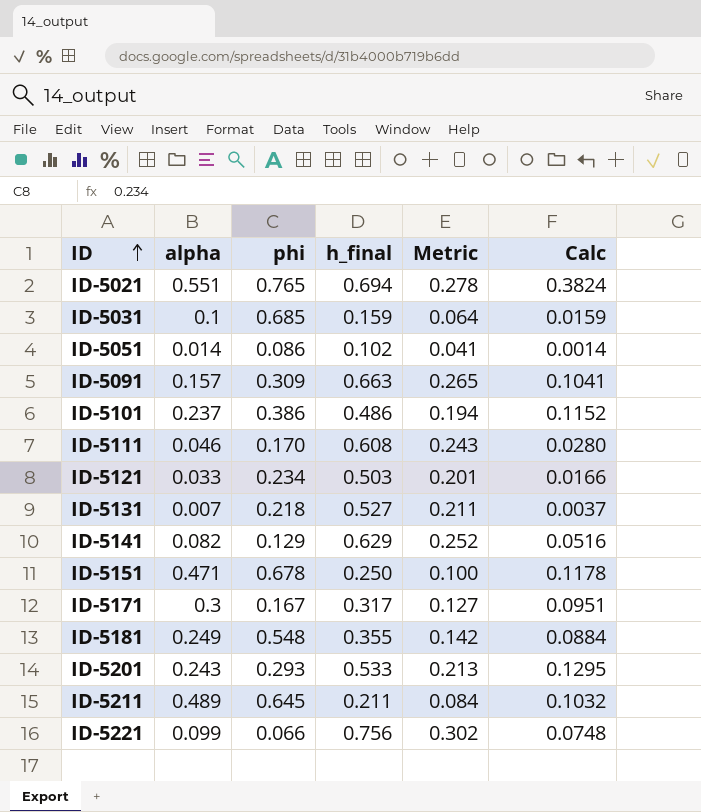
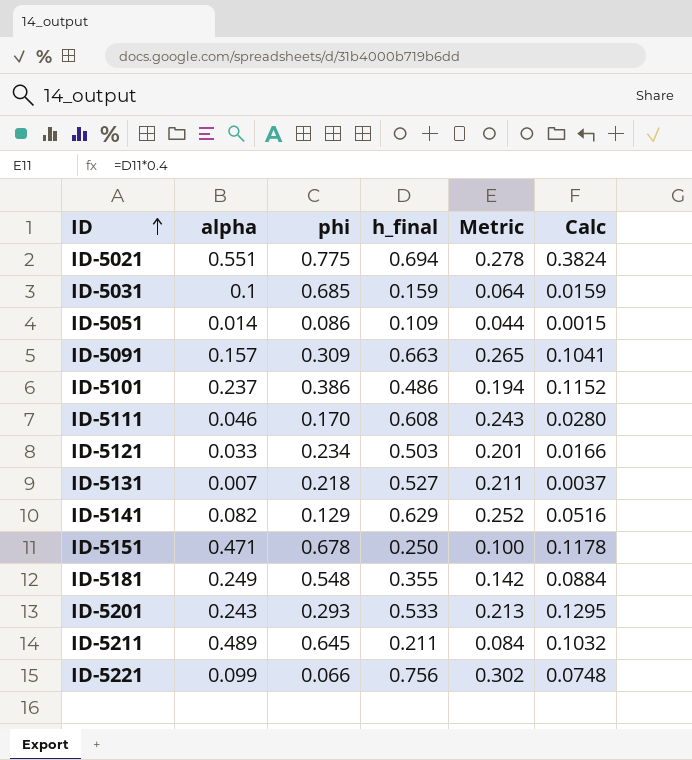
row ID-5171: 0.3 | 0.167 | 0.317 | 0.127 | 0.0951 -> none
ID-5021 | phi: 0.765 -> 0.775
ID-5051 | h_final: 0.102 -> 0.109
ID-5051 | Metric: 0.041 -> 0.044
ID-5051 | Calc: 0.0014 -> 0.0015

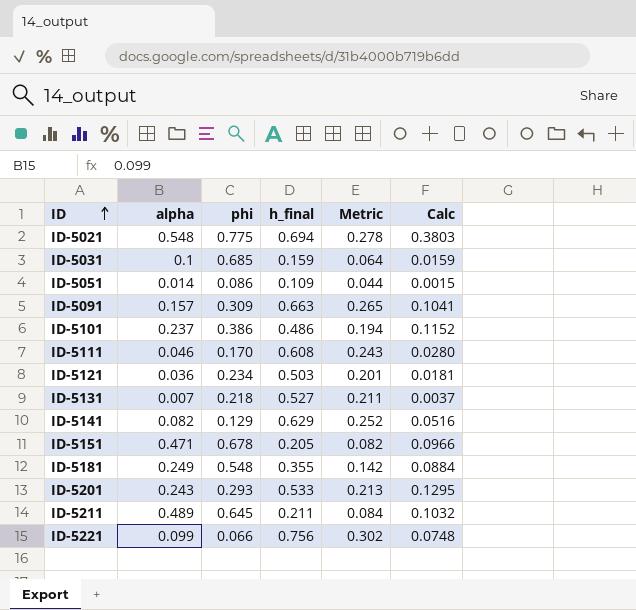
ID-5021 | alpha: 0.551 -> 0.548
ID-5021 | Calc: 0.3824 -> 0.3803
ID-5121 | alpha: 0.033 -> 0.036
ID-5121 | Calc: 0.0166 -> 0.0181
ID-5151 | h_final: 0.250 -> 0.205
ID-5151 | Metric: 0.100 -> 0.082
ID-5151 | Calc: 0.1178 -> 0.0966

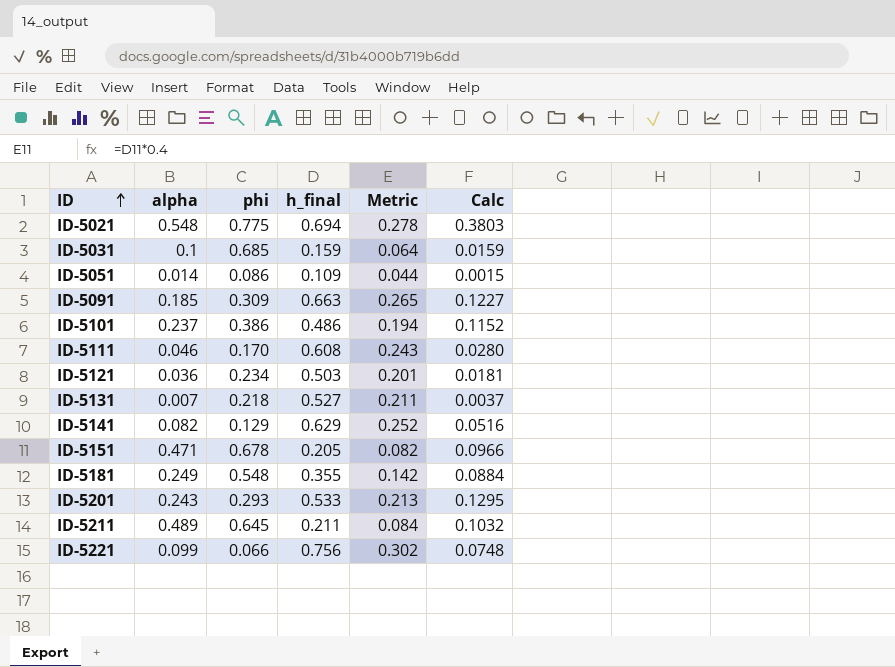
ID-5091 | alpha: 0.157 -> 0.185
ID-5091 | Calc: 0.1041 -> 0.1227

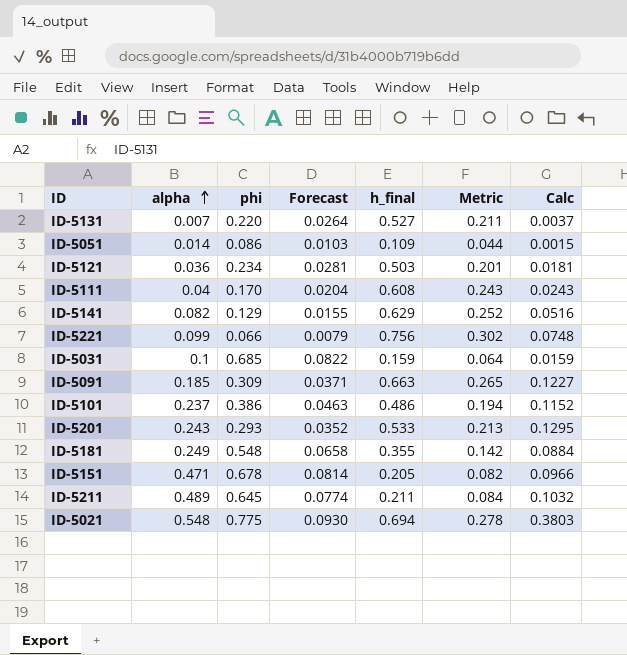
row order: ID ascending -> alpha ascending
column Forecast | formula: none -> [phi] * 0.12
ID-5131 | phi: 0.218 -> 0.220
ID-5111 | alpha: 0.046 -> 0.04
ID-5111 | Calc: 0.0280 -> 0.0243

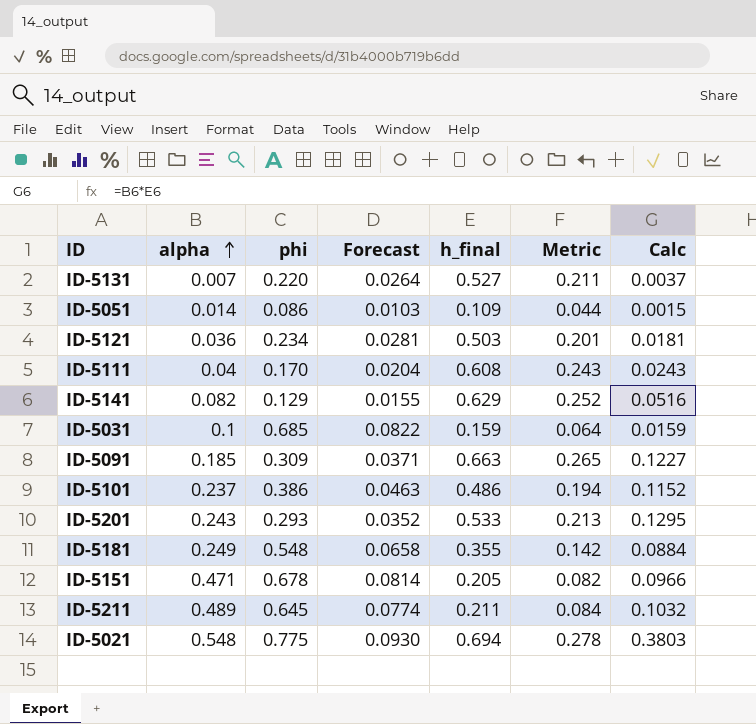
row ID-5221: 0.099 | 0.066 | 0.0079 | 0.756 | 0.302 | 0.0748 -> none

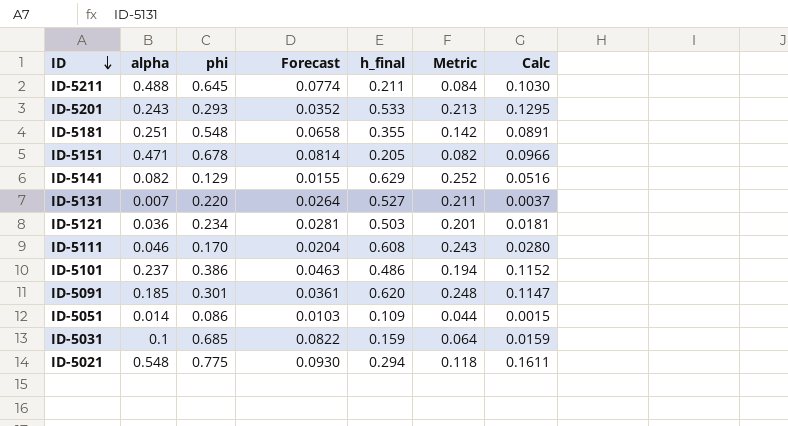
row order: alpha ascending -> ID descending
ID-5211 | alpha: 0.489 -> 0.488
ID-5211 | Calc: 0.1032 -> 0.1030
ID-5181 | alpha: 0.249 -> 0.251
ID-5181 | Calc: 0.0884 -> 0.0891
ID-5111 | alpha: 0.04 -> 0.046
ID-5111 | Calc: 0.0243 -> 0.0280
ID-5091 | phi: 0.309 -> 0.301
ID-5091 | Forecast: 0.0371 -> 0.0361
ID-5091 | h_final: 0.663 -> 0.620
ID-5091 | Metric: 0.265 -> 0.248
ID-5091 | Calc: 0.1227 -> 0.1147
ID-5021 | h_final: 0.694 -> 0.294
ID-5021 | Metric: 0.278 -> 0.118
ID-5021 | Calc: 0.3803 -> 0.1611

